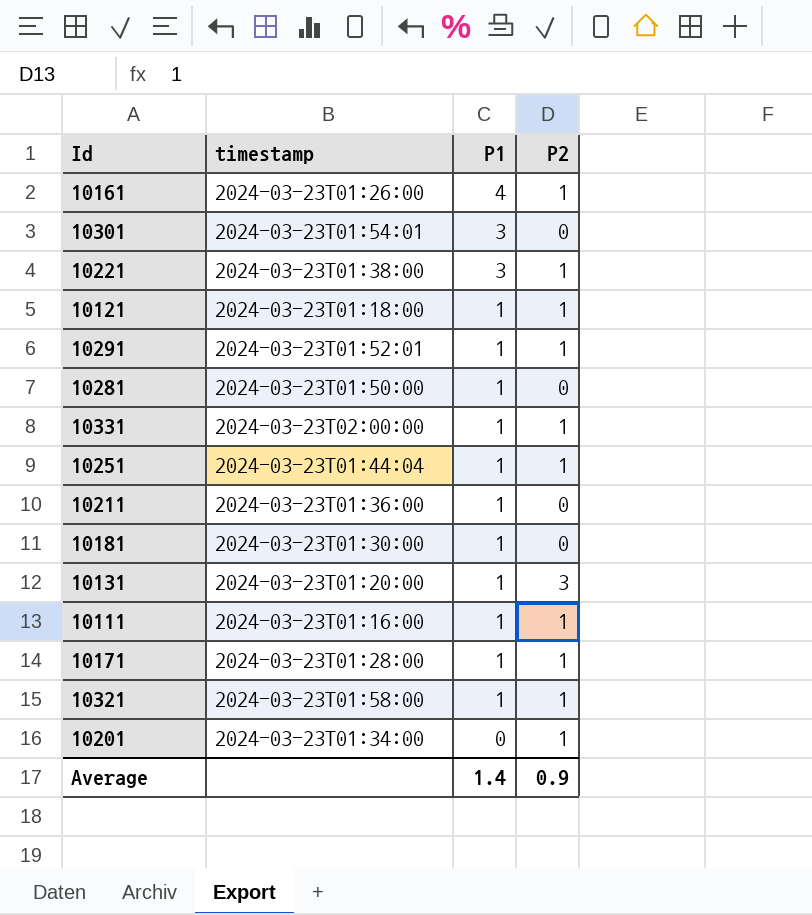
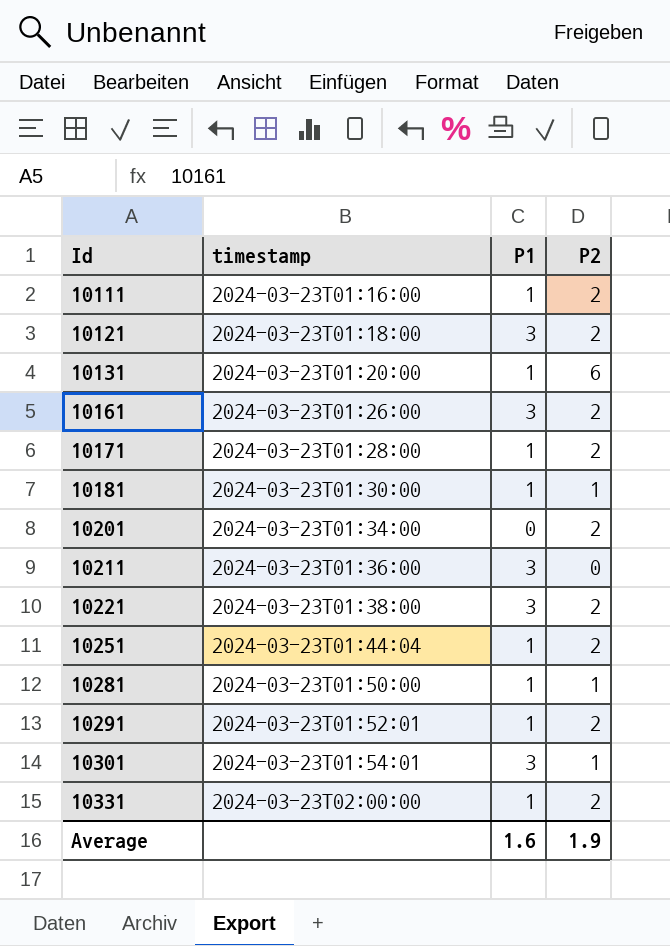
row order: P1 descending -> Id ascending
row 10321: 2024-03-23T01:58:00 | 1 | 1 -> none
10111 | P2: 1 -> 2
10121 | P1: 1 -> 3
10121 | P2: 1 -> 2
10131 | P2: 3 -> 6
10161 | P1: 4 -> 3
10161 | P2: 1 -> 2
10171 | P2: 1 -> 2
10181 | P2: 0 -> 1
10201 | P2: 1 -> 2
10211 | P1: 1 -> 3
10221 | P2: 1 -> 2
10251 | P2: 1 -> 2
10281 | P2: 0 -> 1
10291 | P2: 1 -> 2
10301 | P2: 0 -> 1
10331 | P2: 1 -> 2
Average | P1: 1.4 -> 1.6
Average | P2: 0.9 -> 1.9

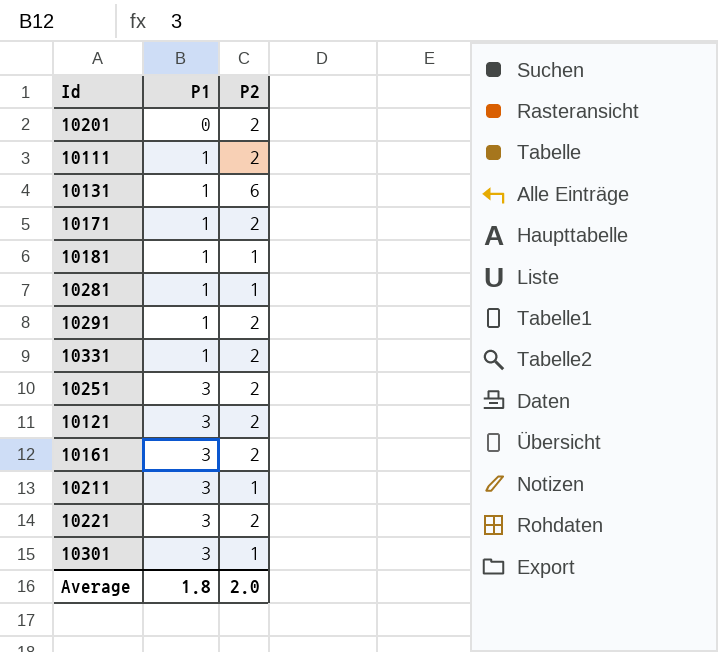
row order: Id ascending -> P1 ascending
column timestamp | position: 2 -> none
10251 | P1: 1 -> 3
10211 | P2: 0 -> 1
Average | P1: 1.6 -> 1.8
Average | P2: 1.9 -> 2.0

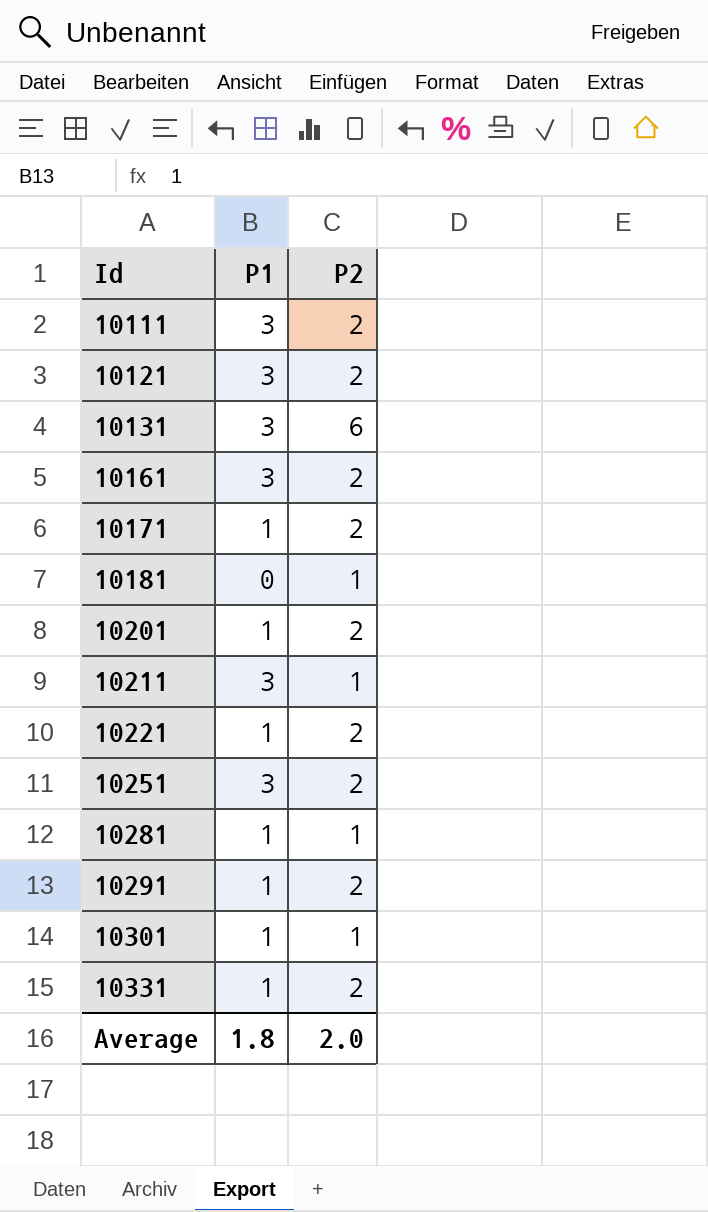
row order: P1 ascending -> Id ascending
10111 | P1: 1 -> 3
10131 | P1: 1 -> 3
10181 | P1: 1 -> 0
10201 | P1: 0 -> 1
10221 | P1: 3 -> 1
10301 | P1: 3 -> 1

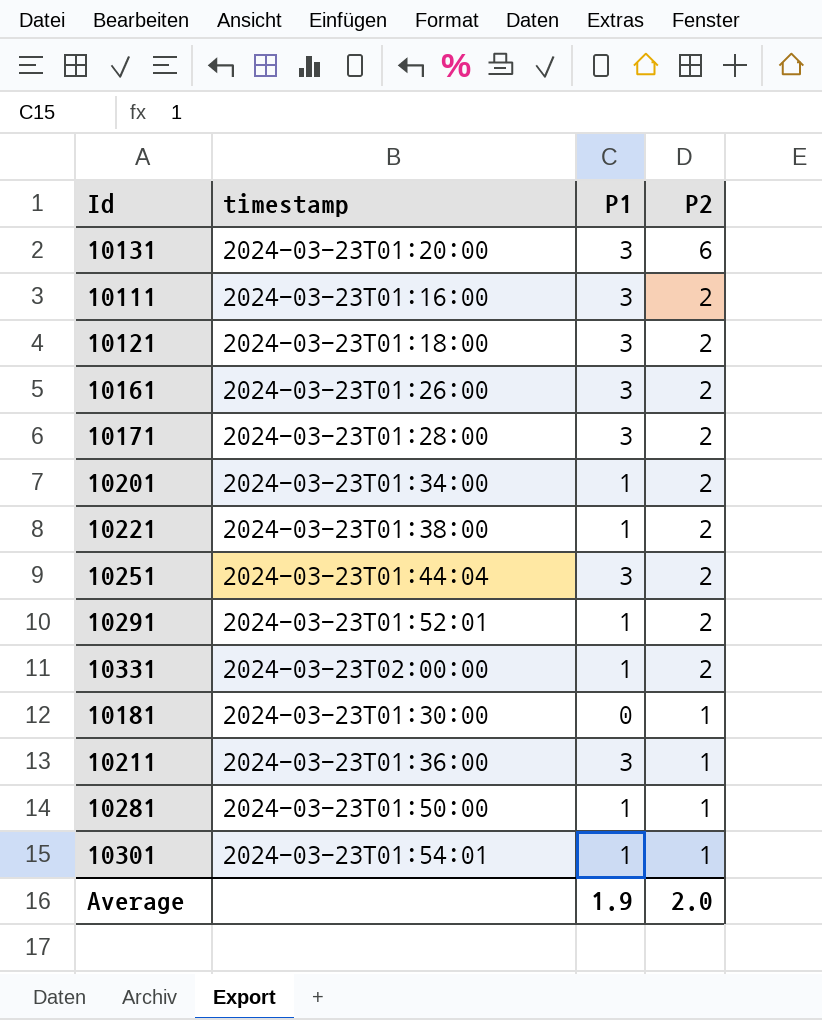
row order: Id ascending -> P2 descending
column timestamp | position: none -> 2
10171 | P1: 1 -> 3
Average | P1: 1.8 -> 1.9

